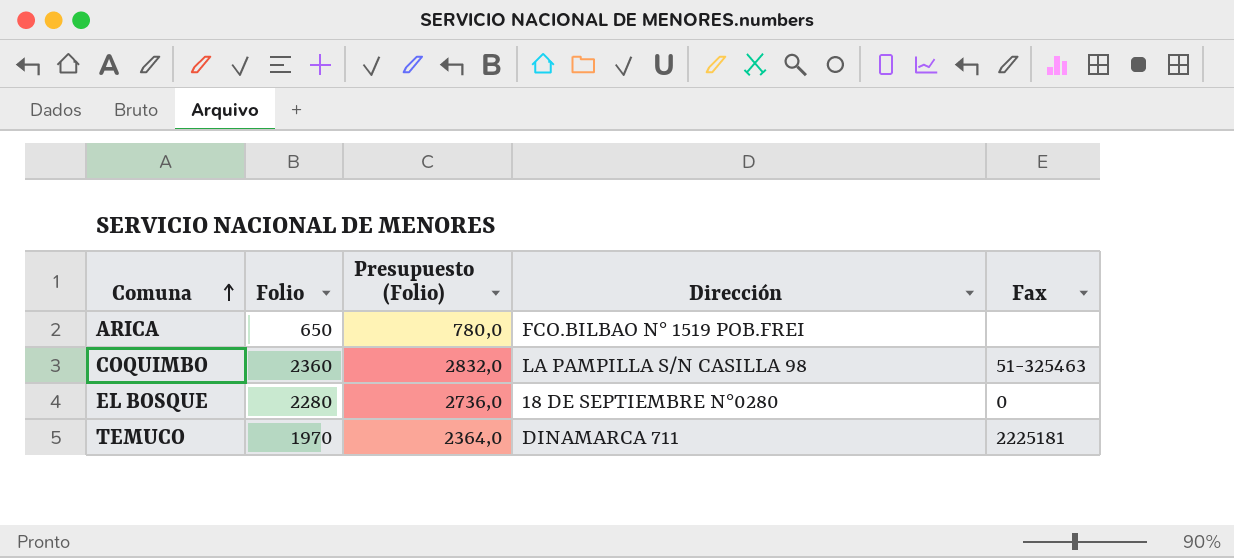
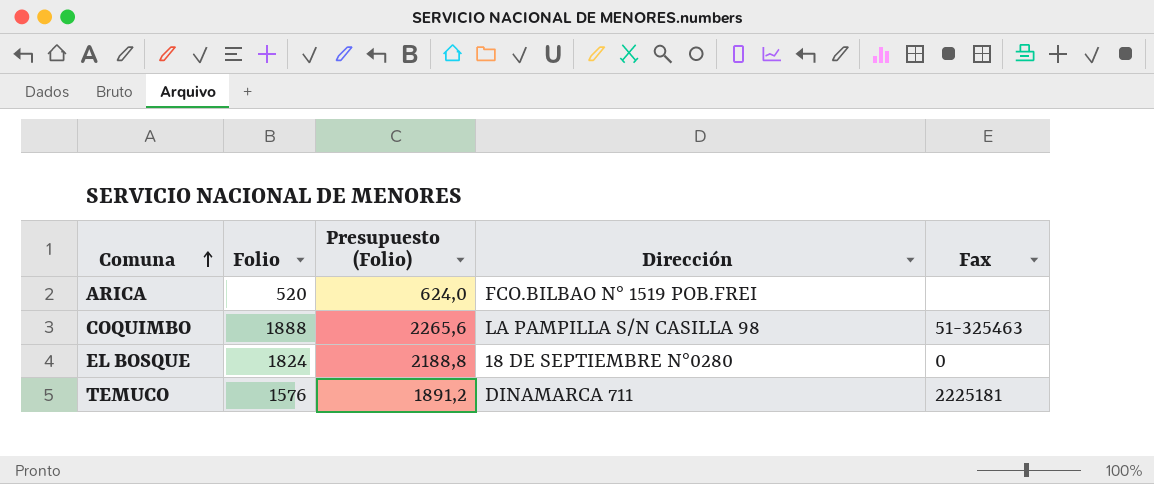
ARICA | Folio: 650 -> 520
ARICA | Presupuesto (Folio): 780,0 -> 624,0
COQUIMBO | Folio: 2360 -> 1888
COQUIMBO | Presupuesto (Folio): 2832,0 -> 2265,6
EL BOSQUE | Folio: 2280 -> 1824
EL BOSQUE | Presupuesto (Folio): 2736,0 -> 2188,8
TEMUCO | Folio: 1970 -> 1576
TEMUCO | Presupuesto (Folio): 2364,0 -> 1891,2

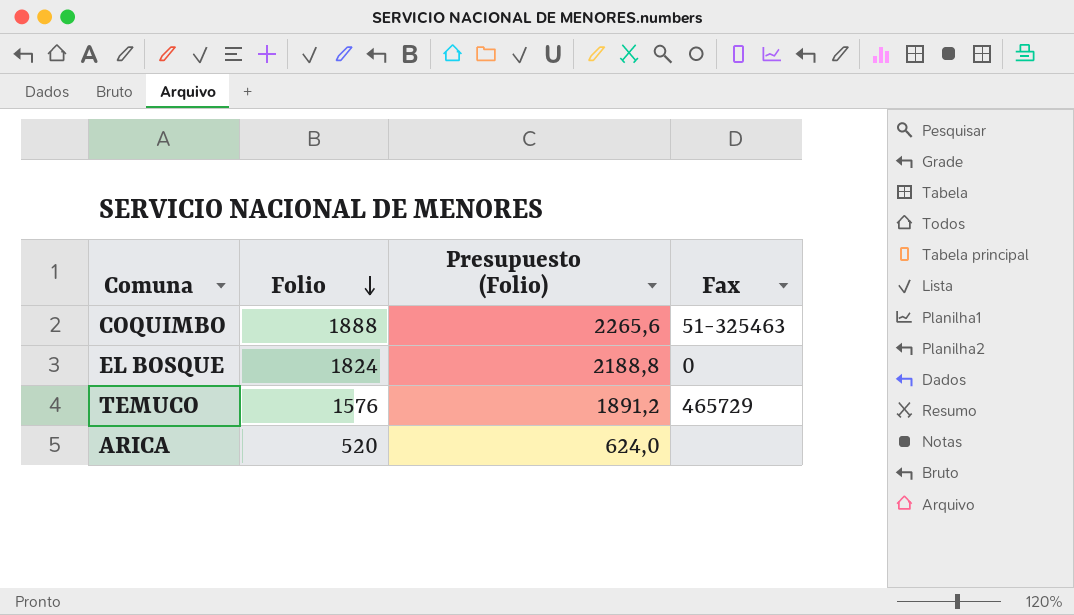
row order: Comuna ascending -> Folio descending
column Dirección | position: 4 -> none
TEMUCO | Fax: 2225181 -> 465729

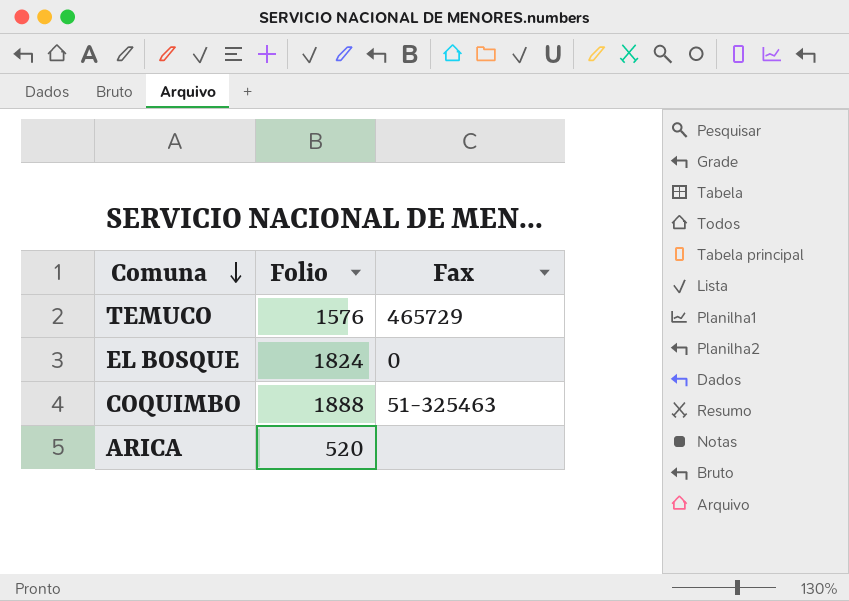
row order: Folio descending -> Comuna descending
column Presupuesto (Folio) | formula: [Folio] * 1,2 -> none

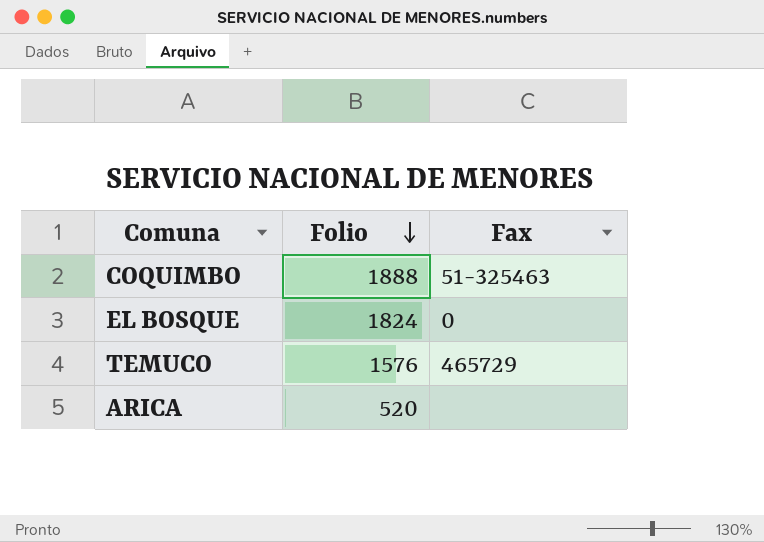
row order: Comuna descending -> Folio descending

